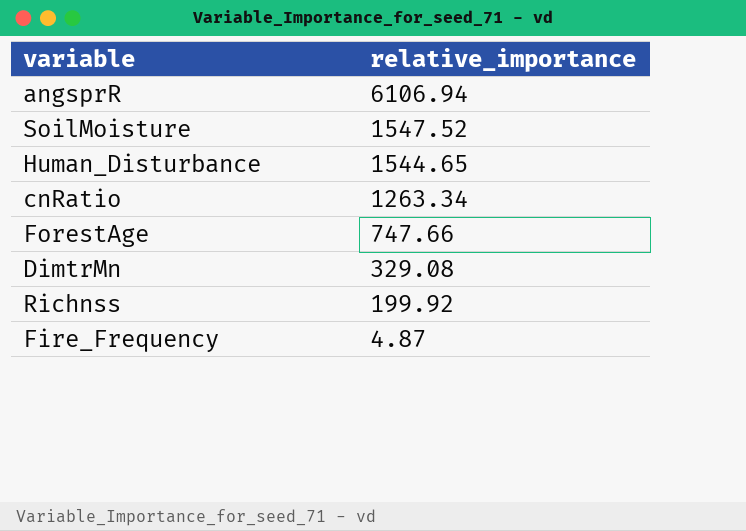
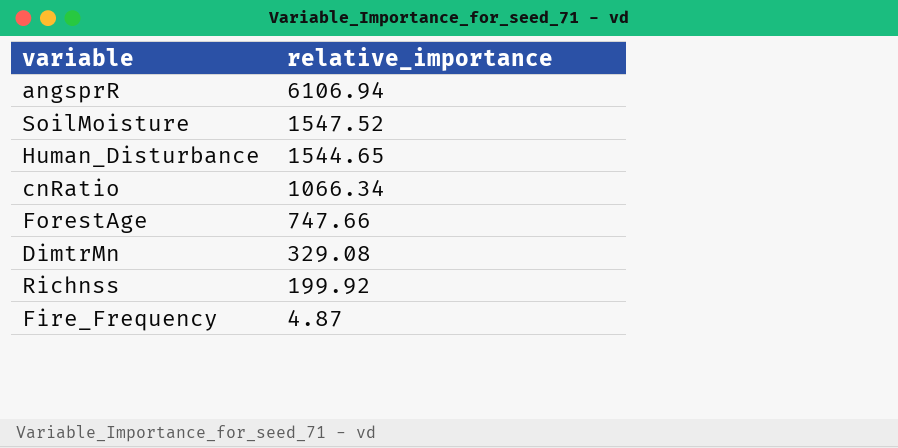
cnRatio | relative_importance: 1263.34 -> 1066.34

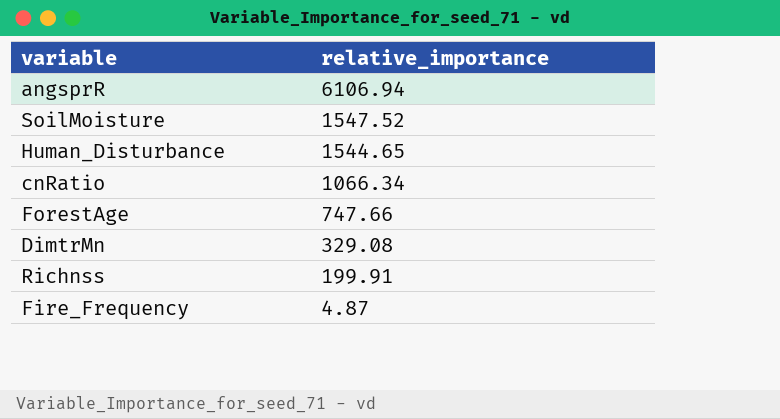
Richnss | relative_importance: 199.92 -> 199.91

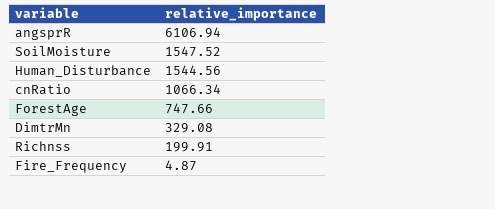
Human_Disturbance | relative_importance: 1544.65 -> 1544.56

